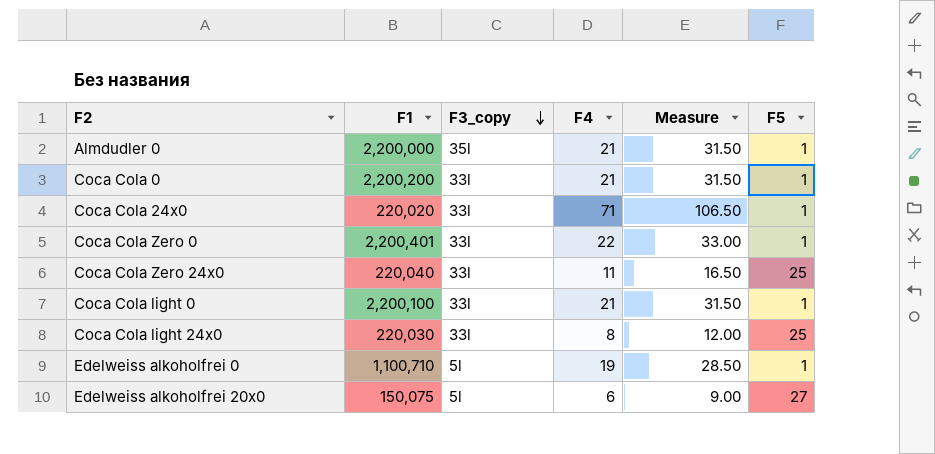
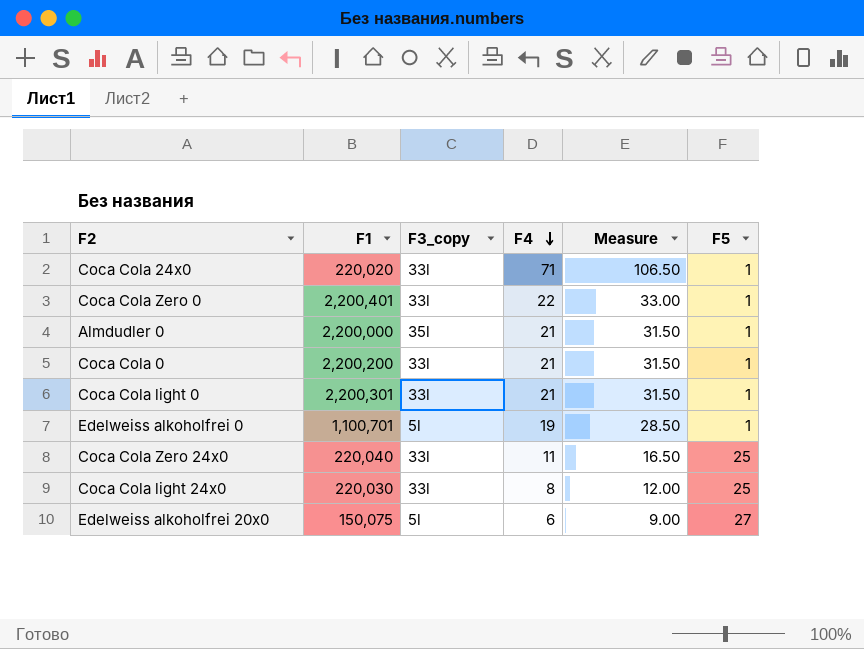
row order: F3_copy descending -> F4 descending
Coca Cola light 0 | F1: 2,200,100 -> 2,200,301
Edelweiss alkoholfrei 0 | F1: 1,100,710 -> 1,100,701

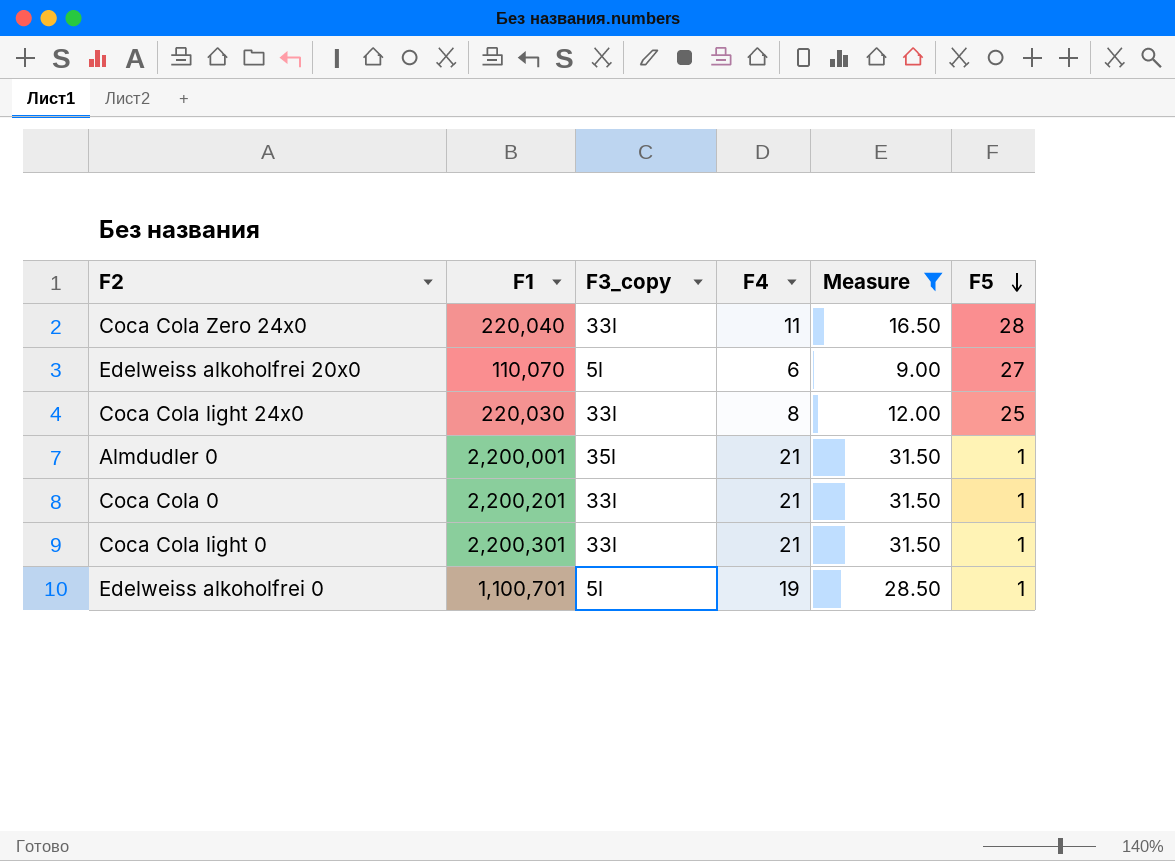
filter: none -> Measure <= 31.50
row order: F4 descending -> F5 descending
Coca Cola Zero 24x0 | F5: 25 -> 28
Edelweiss alkoholfrei 20x0 | F1: 150,075 -> 110,070
Almdudler 0 | F1: 2,200,000 -> 2,200,001
Coca Cola 0 | F1: 2,200,200 -> 2,200,201

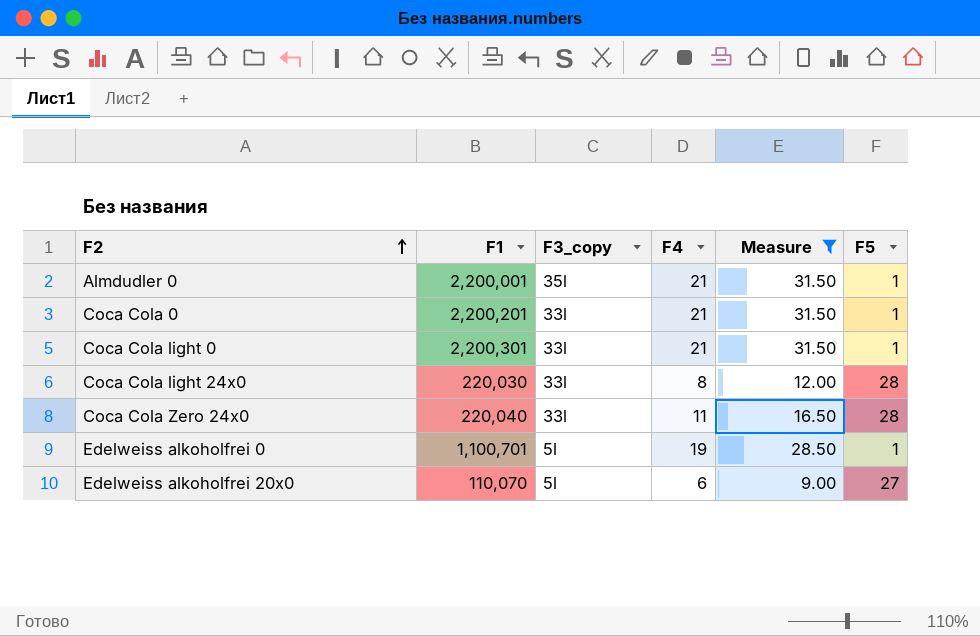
row order: F5 descending -> F2 ascending
Coca Cola light 24x0 | F5: 25 -> 28

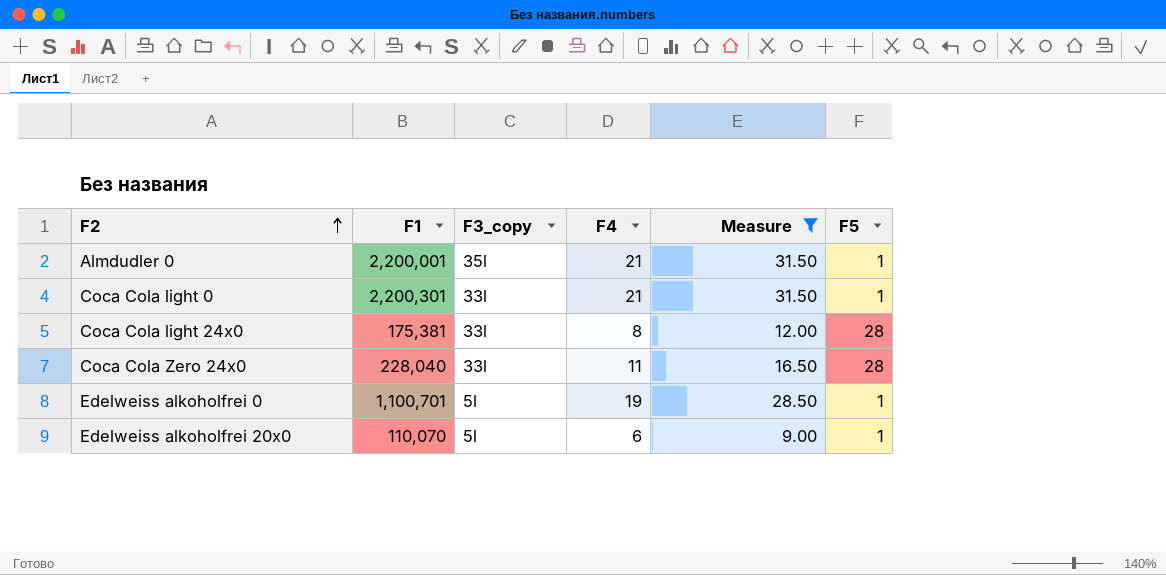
row Coca Cola 0: 2,200,201 | 33l | 21 | 31.50 | 1 -> none
Coca Cola light 24x0 | F1: 220,030 -> 175,381
Coca Cola Zero 24x0 | F1: 220,040 -> 228,040
Edelweiss alkoholfrei 20x0 | F5: 27 -> 1

